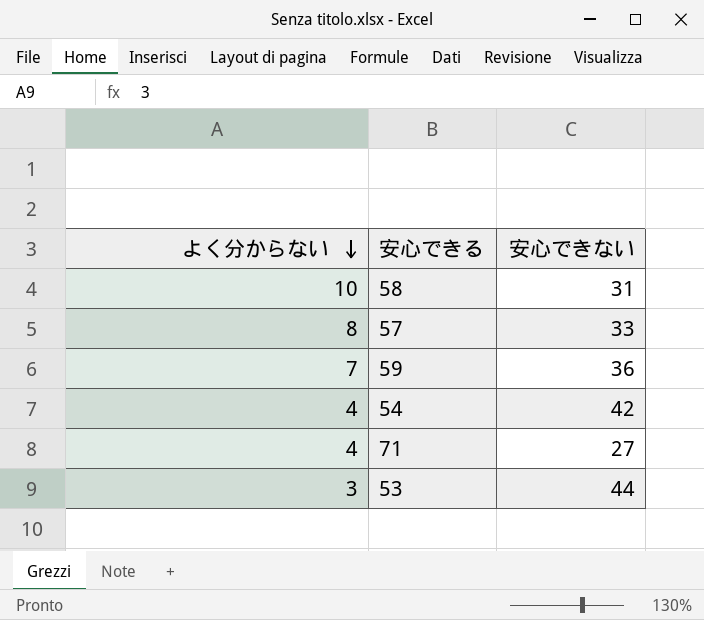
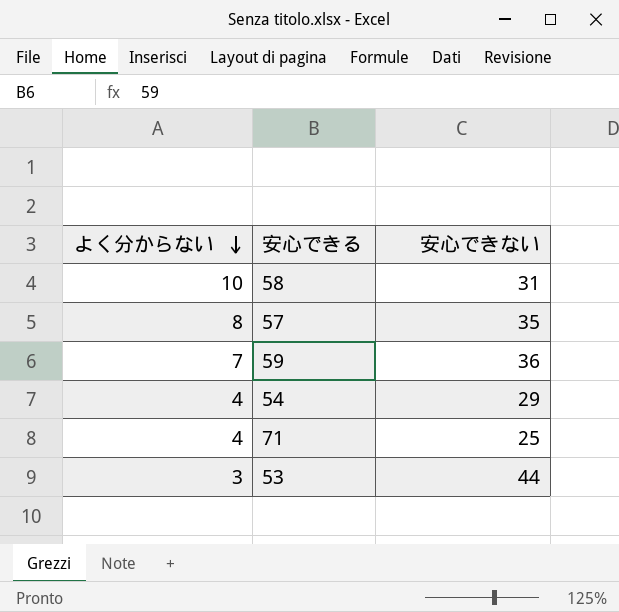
57 | 安心できない: 33 -> 35
54 | 安心できない: 42 -> 29
71 | 安心できない: 27 -> 25

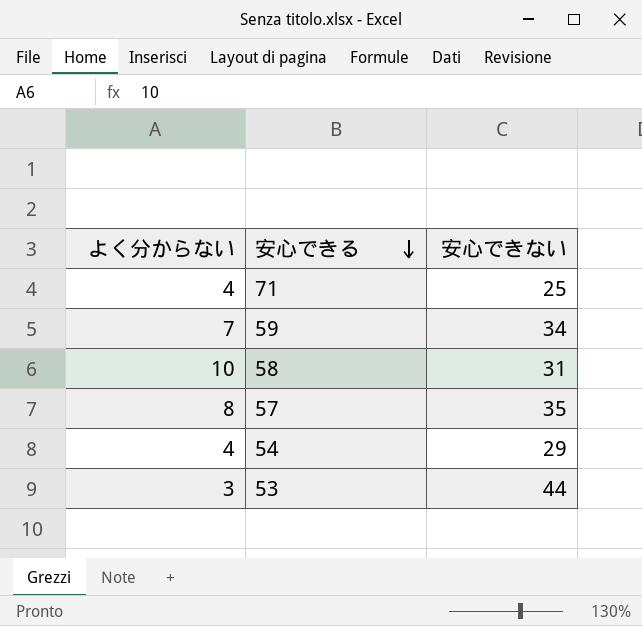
row order: よく分からない descending -> 安心できる descending
59 | 安心できない: 36 -> 34

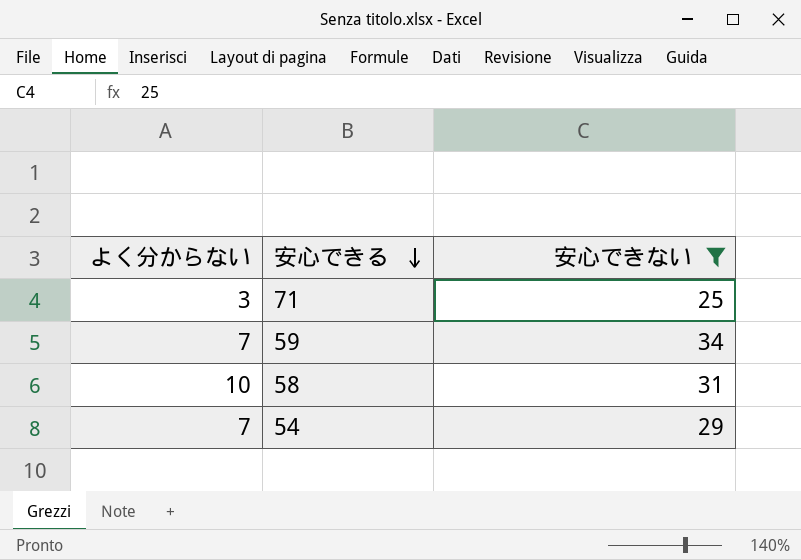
filter: none -> 安心できない <= 34
71 | よく分からない: 4 -> 3
54 | よく分からない: 4 -> 7

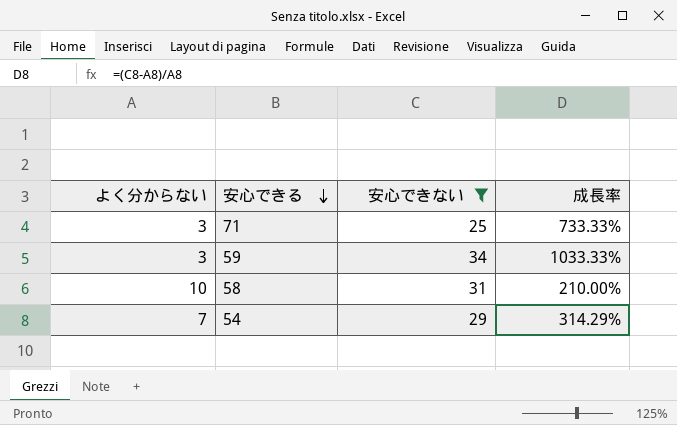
column 成長率 | formula: none -> ([安心できない] - [よく分からない]) / [よく分からない]
59 | よく分からない: 7 -> 3

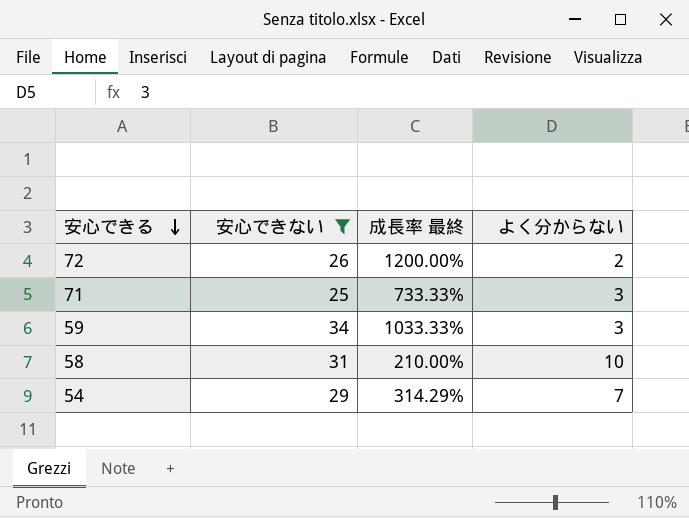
column name: 成長率 -> 成長率 最終
column よく分からない | position: 1 -> 4
row 72: none -> 26 | 1200.00% | 2

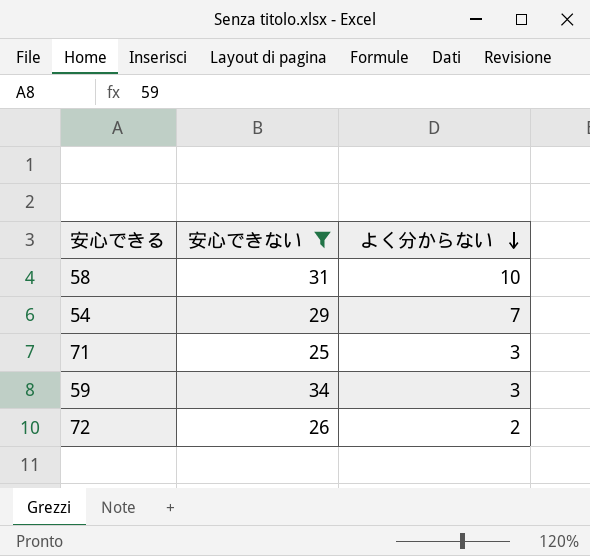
row order: 安心できる descending -> よく分からない descending
column 成長率 最終 | formula: ([安心できない] - [よく分からない]) / [よく分からない] -> none

